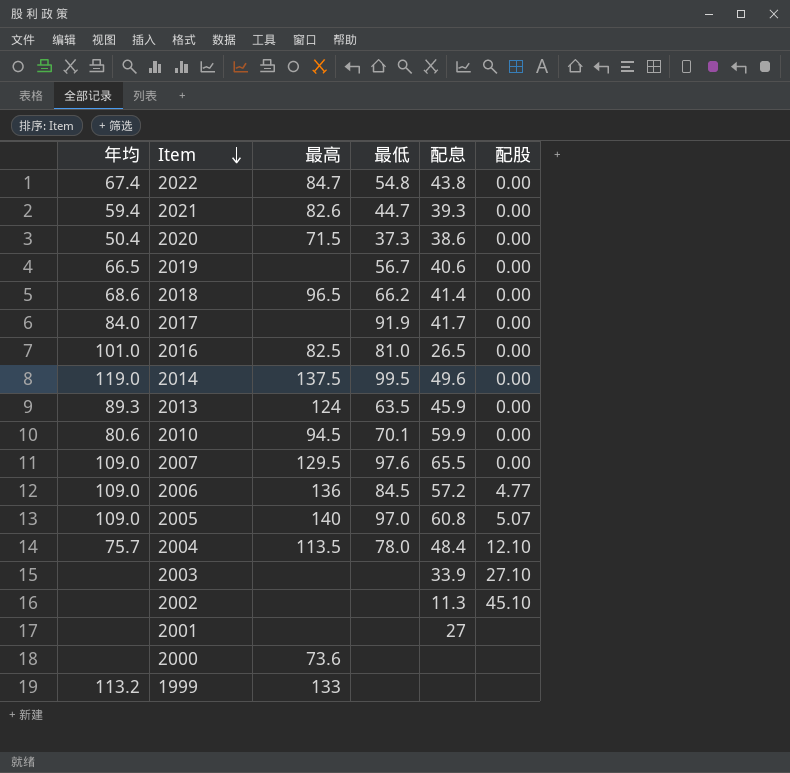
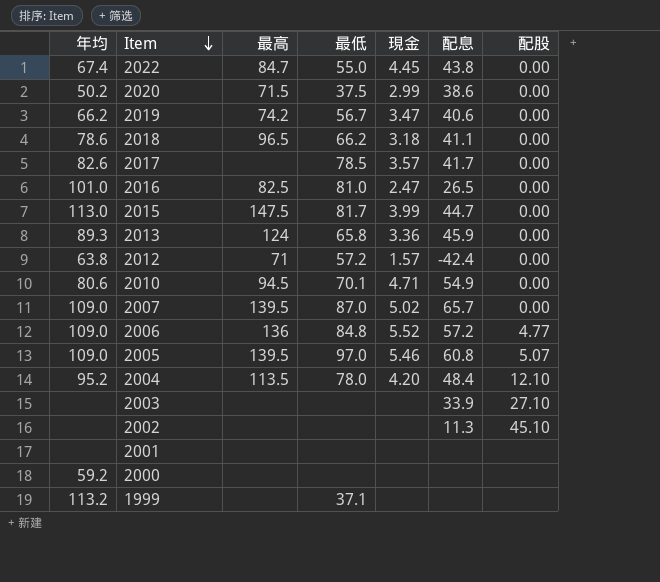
column 現金 | position: none -> 5
row 2021: 59.4 | 82.6 | 44.7 | 39.3 | 0.00 -> none
row 2014: 119.0 | 137.5 | 99.5 | 49.6 | 0.00 -> none
2022 | 最低: 54.8 -> 55.0
2020 | 年均: 50.4 -> 50.2
2020 | 最低: 37.3 -> 37.5
2019 | 年均: 66.5 -> 66.2
2019 | 最高: none -> 74.2
2018 | 年均: 68.6 -> 78.6
2018 | 配息: 41.4 -> 41.1
2017 | 年均: 84.0 -> 82.6
2017 | 最低: 91.9 -> 78.5
row 2015: none -> 113.0 | 147.5 | 81.7 | 3.99 | 44.7 | 0.00
2013 | 最低: 63.5 -> 65.8
row 2012: none -> 63.8 | 71 | 57.2 | 1.57 | -42.4 | 0.00
2010 | 配息: 59.9 -> 54.9
2007 | 最高: 129.5 -> 139.5
2007 | 最低: 97.6 -> 87.0
2007 | 配息: 65.5 -> 65.7
2006 | 最低: 84.5 -> 84.8
2005 | 最高: 140 -> 139.5
2004 | 年均: 75.7 -> 95.2
2001 | 配息: 27 -> none
2000 | 年均: none -> 59.2
2000 | 最高: 73.6 -> none
1999 | 最高: 133 -> none
1999 | 最低: none -> 37.1

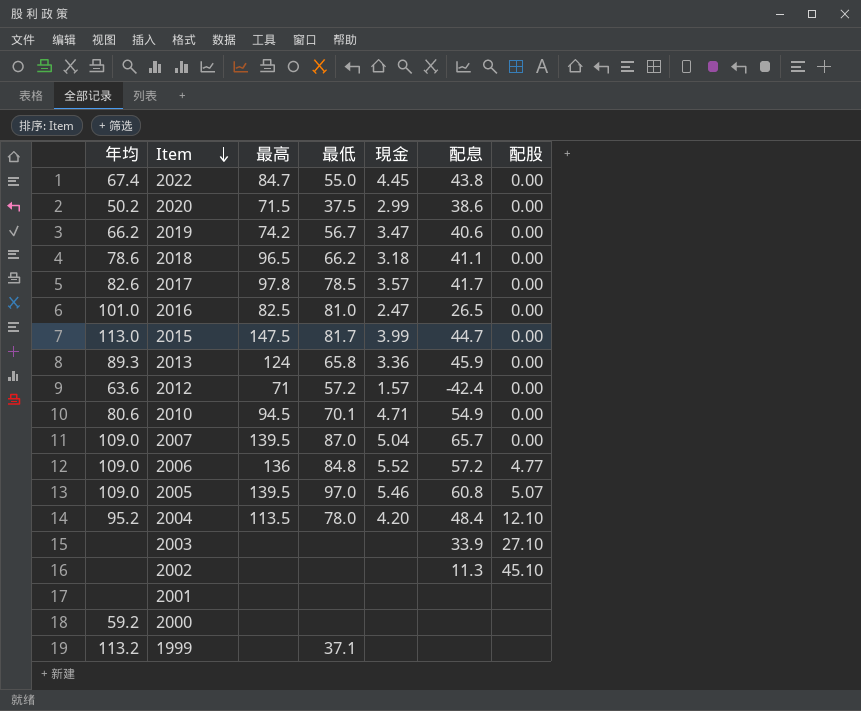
2017 | 最高: none -> 97.8
2012 | 年均: 63.8 -> 63.6
2007 | 現金: 5.02 -> 5.04

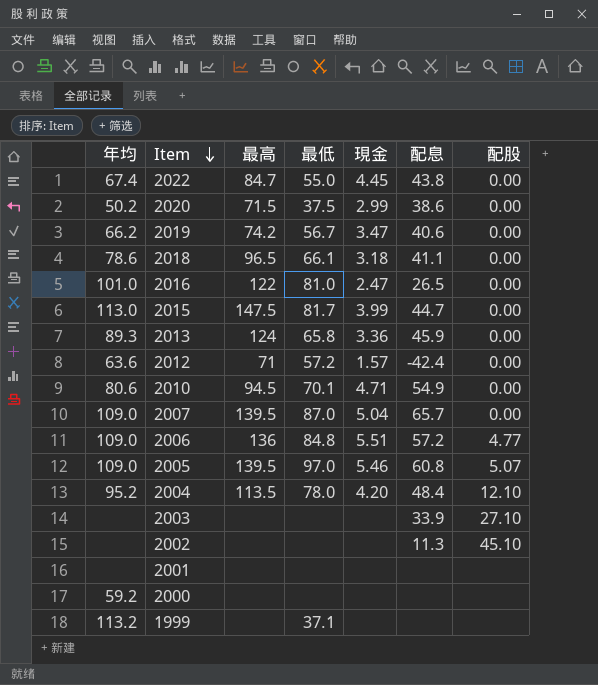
row 2017: 82.6 | 97.8 | 78.5 | 3.57 | 41.7 | 0.00 -> none
2018 | 最低: 66.2 -> 66.1
2016 | 最高: 82.5 -> 122
2006 | 現金: 5.52 -> 5.51

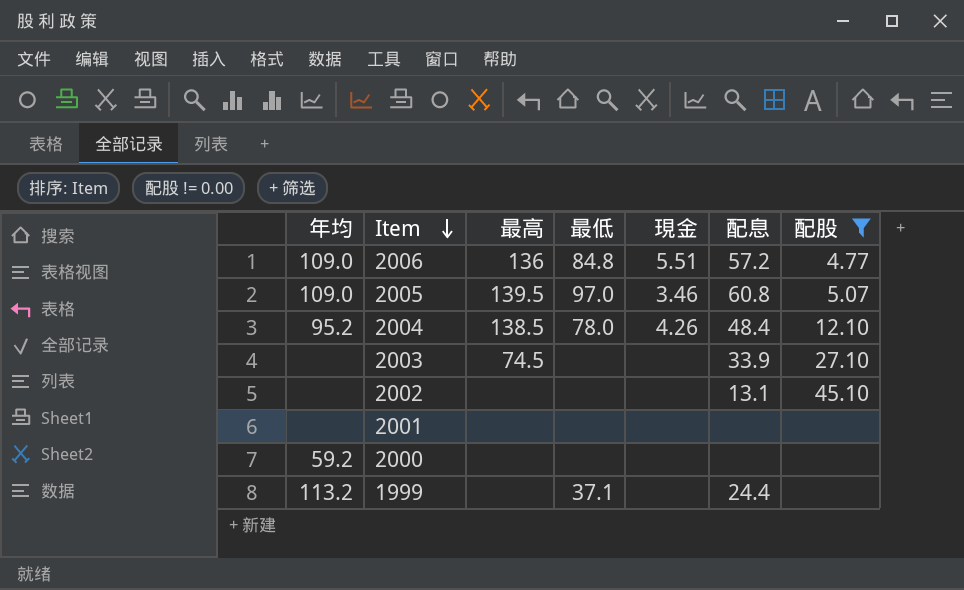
filter: none -> 配股 != 0.00
2005 | 現金: 5.46 -> 3.46
2004 | 最高: 113.5 -> 138.5
2004 | 現金: 4.20 -> 4.26
2003 | 最高: none -> 74.5
2002 | 配息: 11.3 -> 13.1
1999 | 配息: none -> 24.4

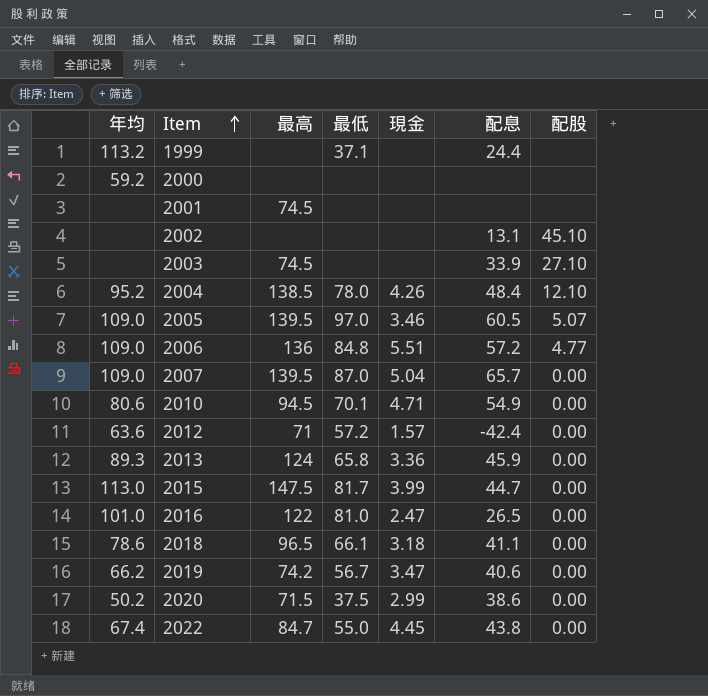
filter: 配股 != 0.00 -> none
row order: Item descending -> Item ascending
2001 | 最高: none -> 74.5
2005 | 配息: 60.8 -> 60.5

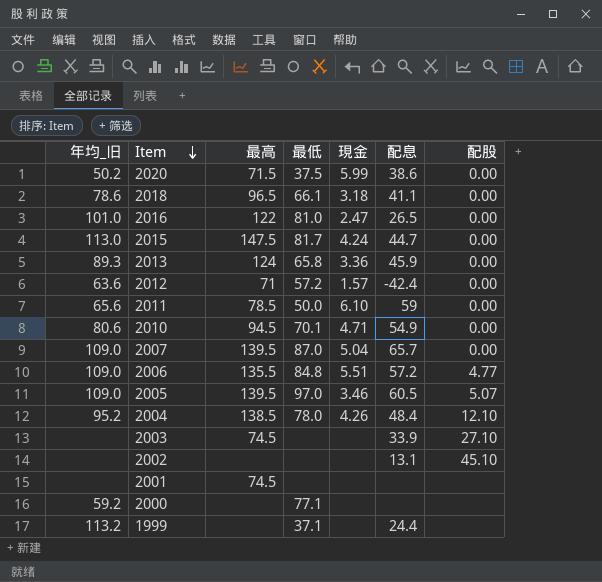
row order: Item ascending -> Item descending
column name: 年均 -> 年均_旧
row 2019: 66.2 | 74.2 | 56.7 | 3.47 | 40.6 | 0.00 -> none
row 2022: 67.4 | 84.7 | 55.0 | 4.45 | 43.8 | 0.00 -> none
2020 | 現金: 2.99 -> 5.99
2015 | 現金: 3.99 -> 4.24
row 2011: none -> 65.6 | 78.5 | 50.0 | 6.10 | 59 | 0.00
2006 | 最高: 136 -> 135.5
2000 | 最低: none -> 77.1

